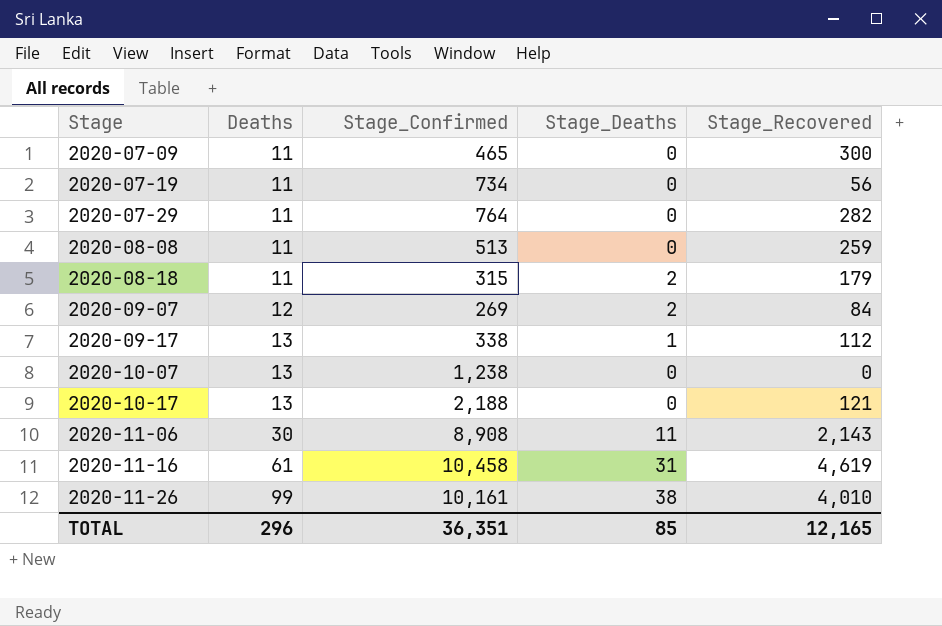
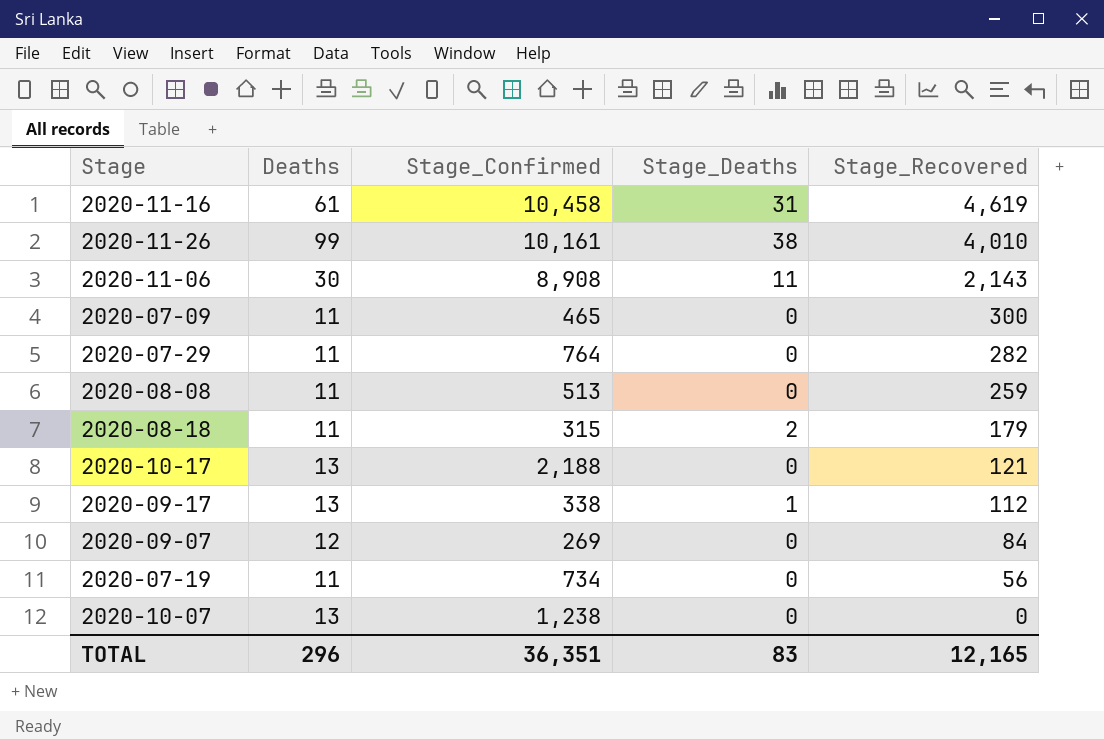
row order: Stage ascending -> Stage_Recovered descending
2020-09-07 | Stage_Deaths: 2 -> 0
TOTAL | Stage_Deaths: 85 -> 83

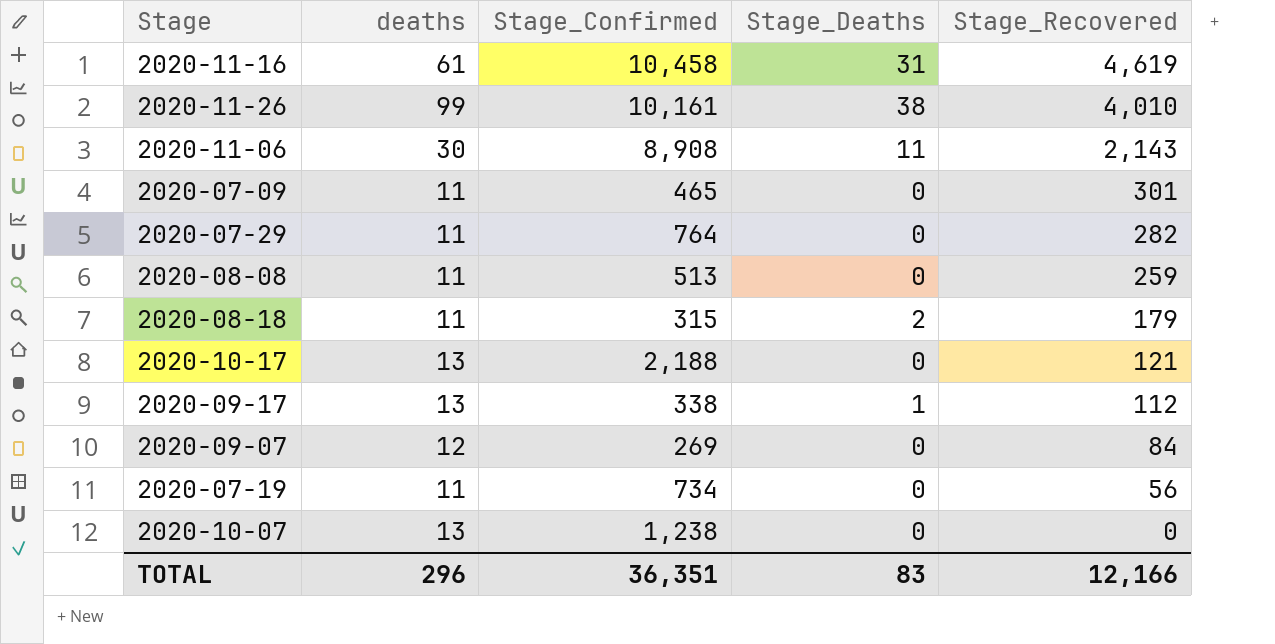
column name: Deaths -> deaths
2020-07-09 | Stage_Recovered: 300 -> 301
TOTAL | Stage_Recovered: 12,165 -> 12,166

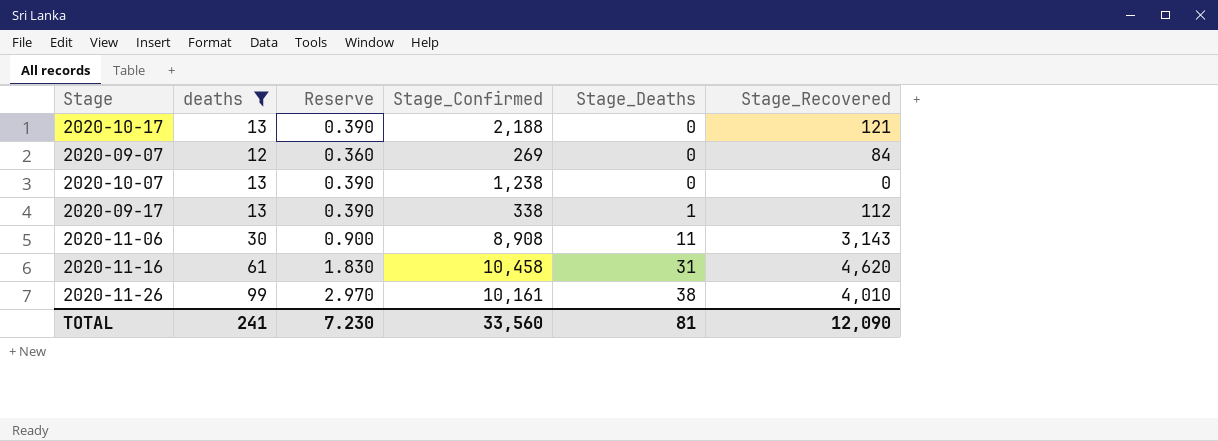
filter: none -> deaths != 11
row order: Stage_Recovered descending -> Stage_Deaths ascending
column Reserve | formula: none -> [deaths] * 0.03
2020-11-06 | Stage_Recovered: 2,143 -> 3,143
2020-11-16 | Stage_Recovered: 4,619 -> 4,620
TOTAL | deaths: 296 -> 241
TOTAL | Stage_Confirmed: 36,351 -> 33,560
TOTAL | Stage_Deaths: 83 -> 81
TOTAL | Stage_Recovered: 12,166 -> 12,090

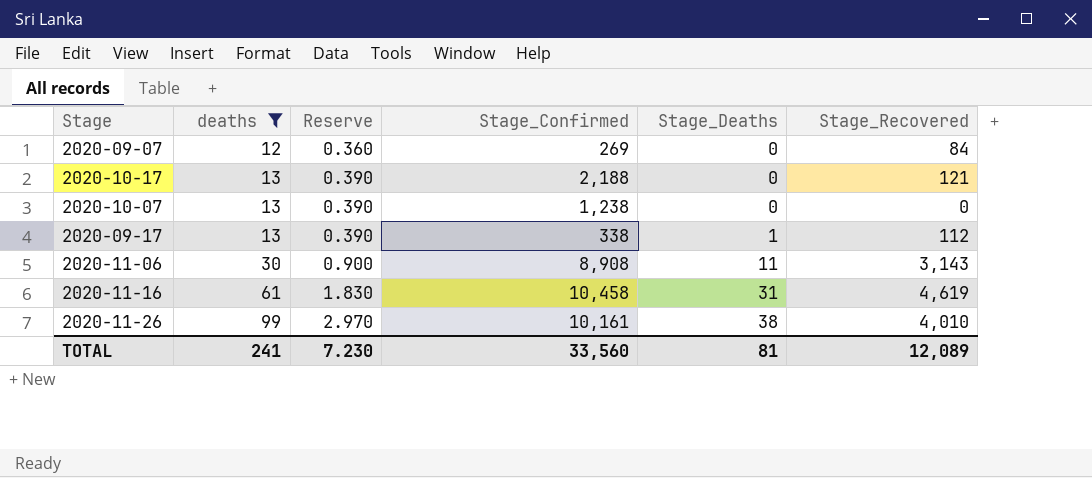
row order: Stage_Deaths ascending -> deaths ascending
2020-11-16 | Stage_Recovered: 4,620 -> 4,619
TOTAL | Stage_Recovered: 12,090 -> 12,089

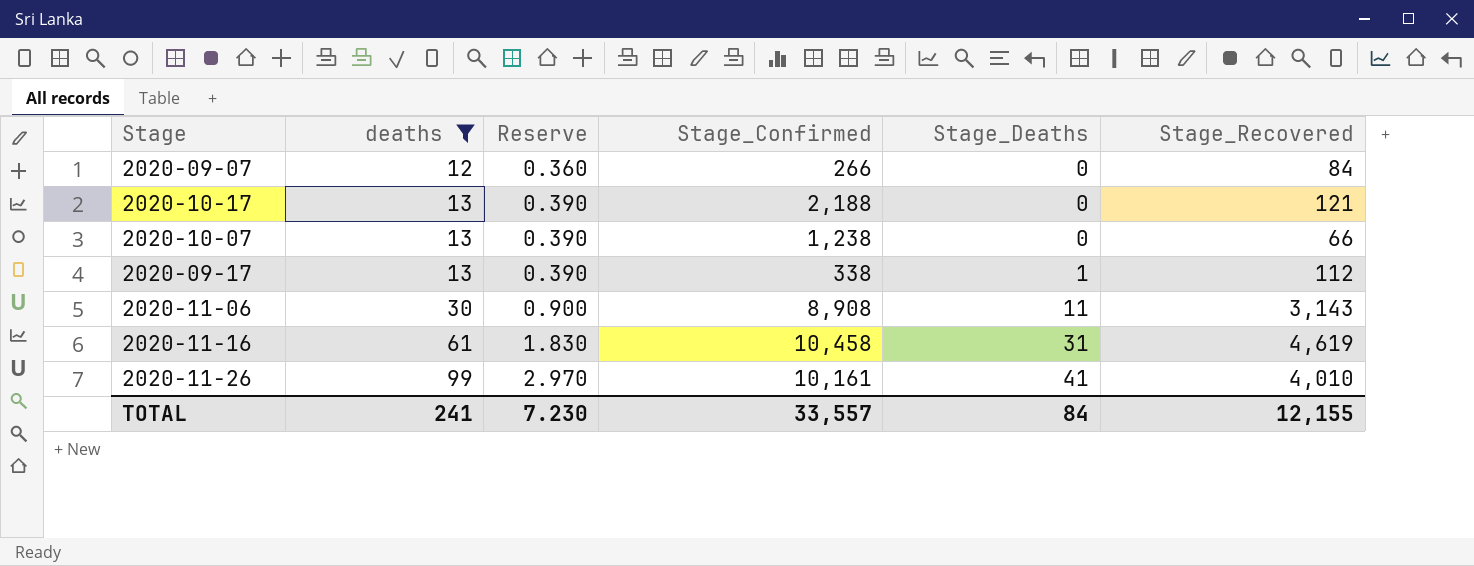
2020-09-07 | Stage_Confirmed: 269 -> 266
2020-10-07 | Stage_Recovered: 0 -> 66
2020-11-26 | Stage_Deaths: 38 -> 41
TOTAL | Stage_Confirmed: 33,560 -> 33,557
TOTAL | Stage_Deaths: 81 -> 84
TOTAL | Stage_Recovered: 12,089 -> 12,155

